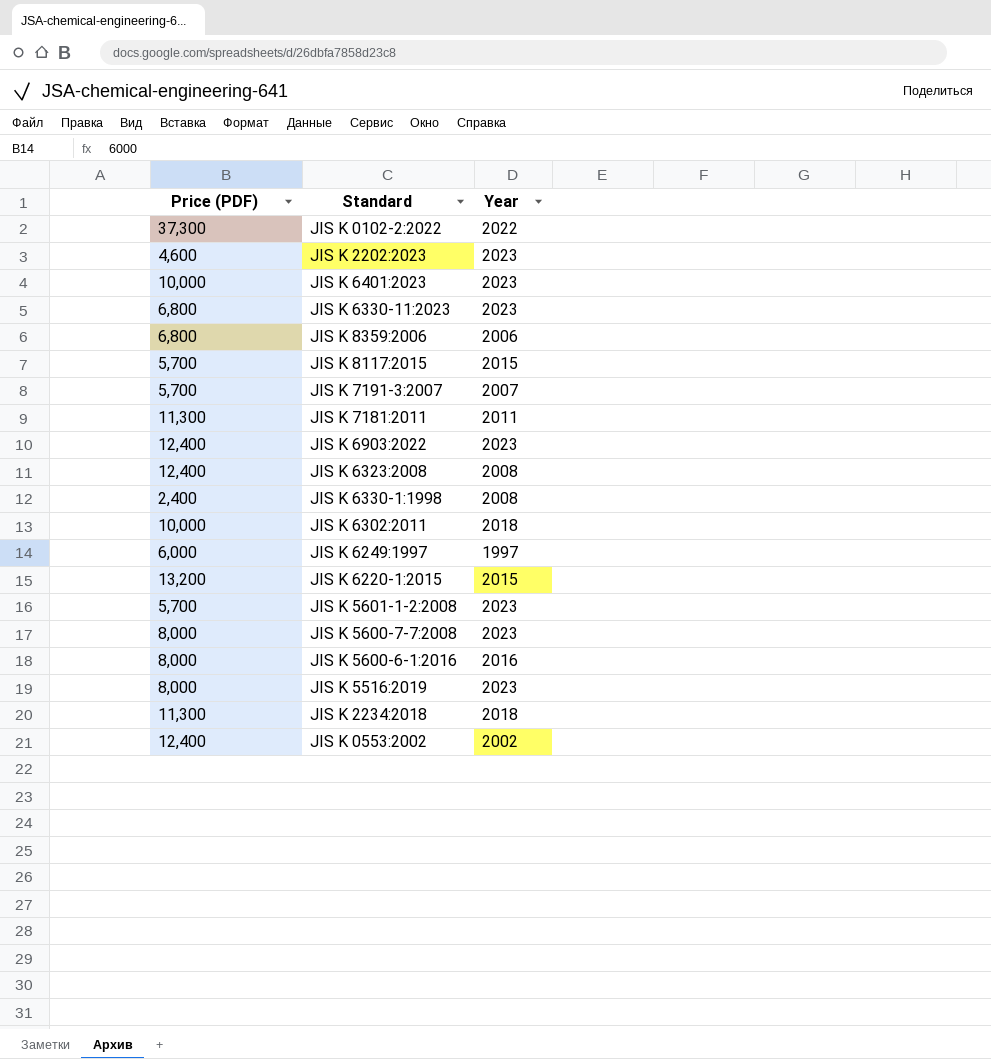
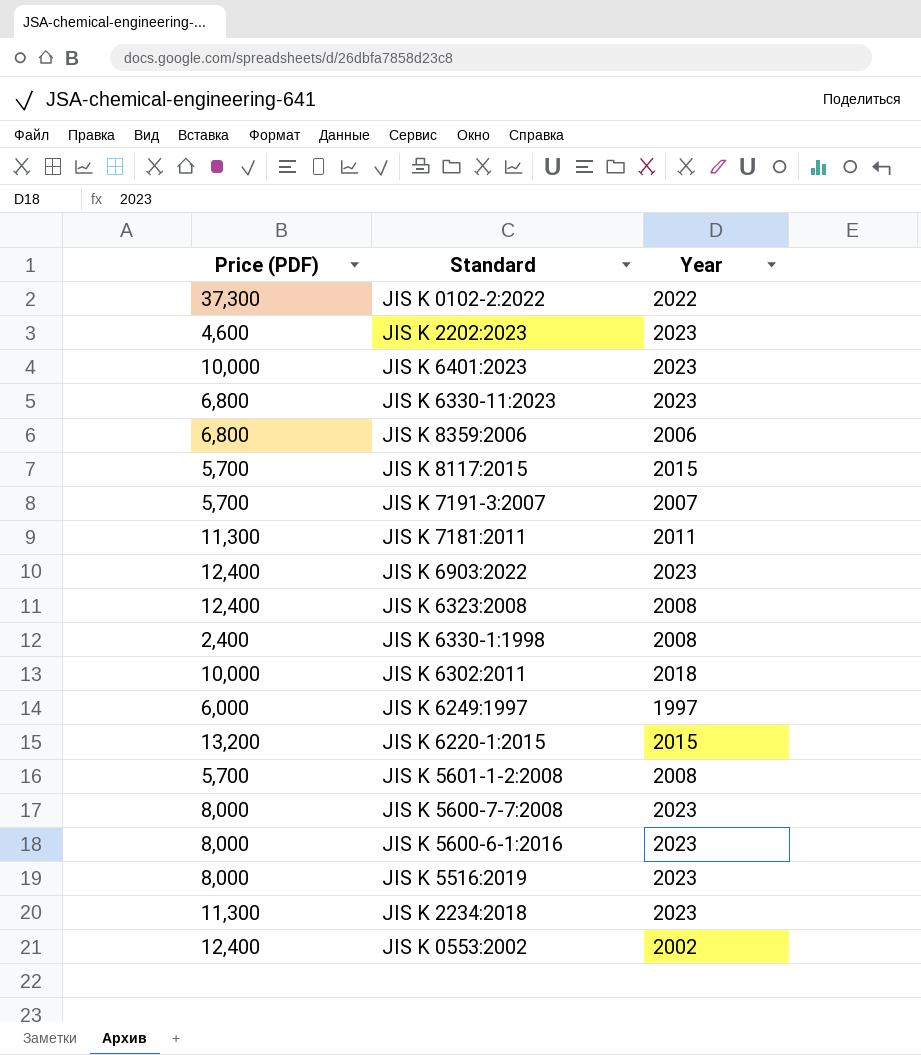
JIS K 5601-1-2:2008 | Year: 2023 -> 2008
JIS K 5600-6-1:2016 | Year: 2016 -> 2023
JIS K 2234:2018 | Year: 2018 -> 2023

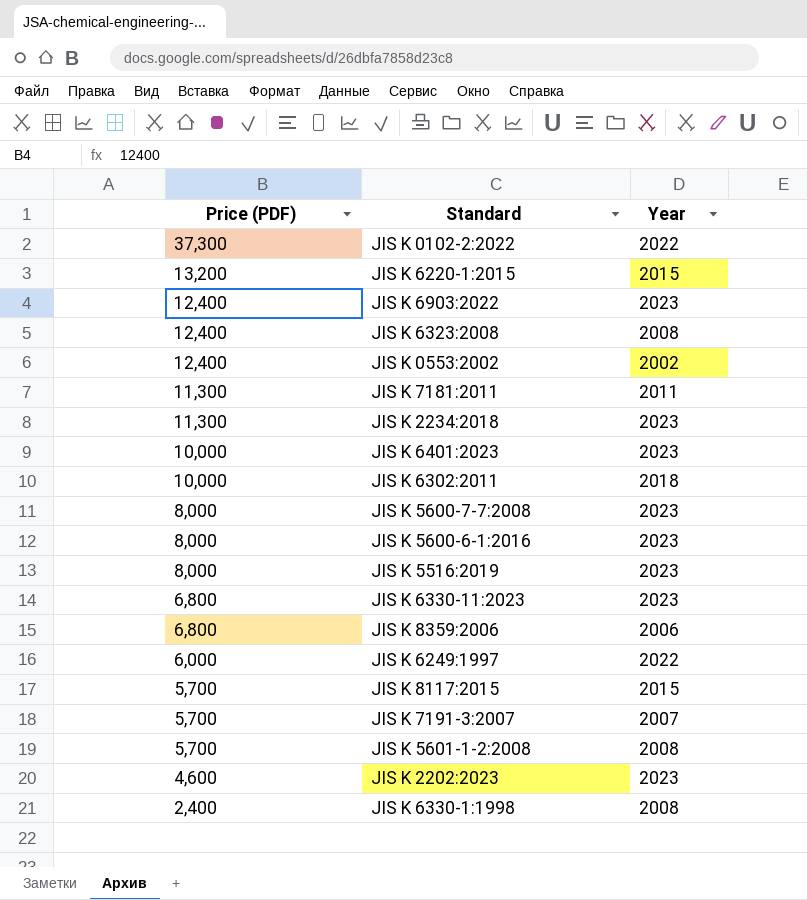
row order: none -> Price (PDF) descending
JIS K 6249:1997 | Year: 1997 -> 2022

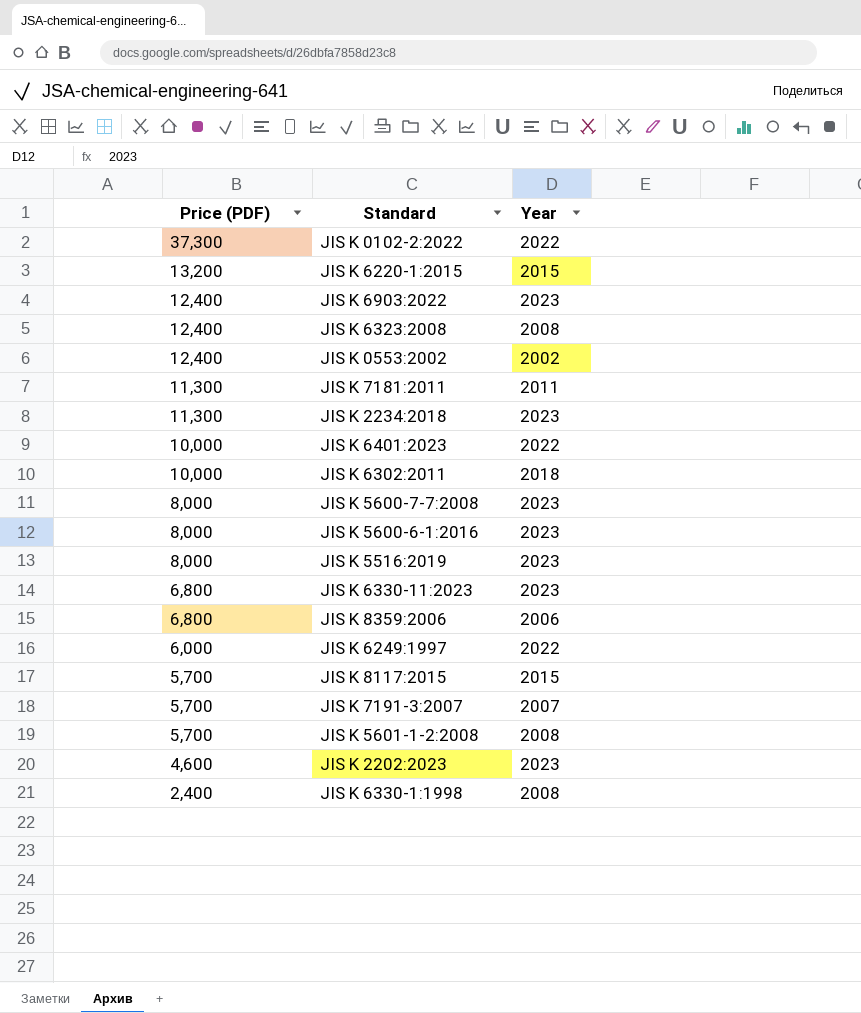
JIS K 6401:2023 | Year: 2023 -> 2022

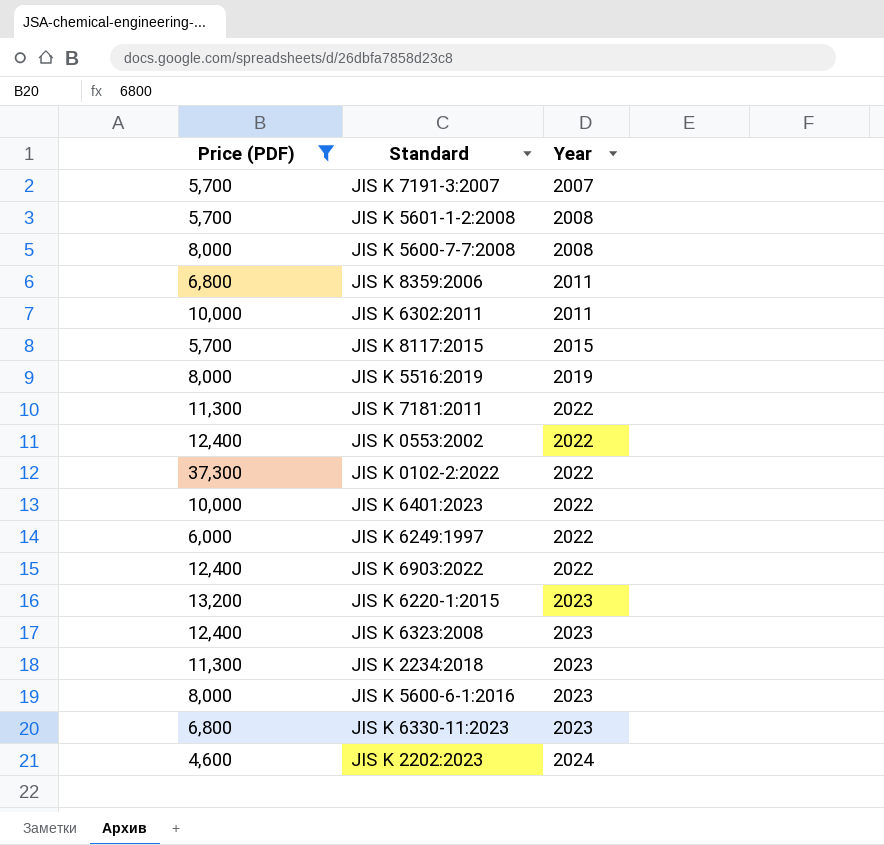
filter: none -> Price (PDF) != 2,400
row order: Price (PDF) descending -> Year ascending
JIS K 5600-7-7:2008 | Year: 2023 -> 2008
JIS K 8359:2006 | Year: 2006 -> 2011
JIS K 6302:2011 | Year: 2018 -> 2011
JIS K 5516:2019 | Year: 2023 -> 2019
JIS K 7181:2011 | Year: 2011 -> 2022
JIS K 0553:2002 | Year: 2002 -> 2022
JIS K 6903:2022 | Year: 2023 -> 2022
JIS K 6220-1:2015 | Year: 2015 -> 2023
JIS K 6323:2008 | Year: 2008 -> 2023
JIS K 2202:2023 | Year: 2023 -> 2024

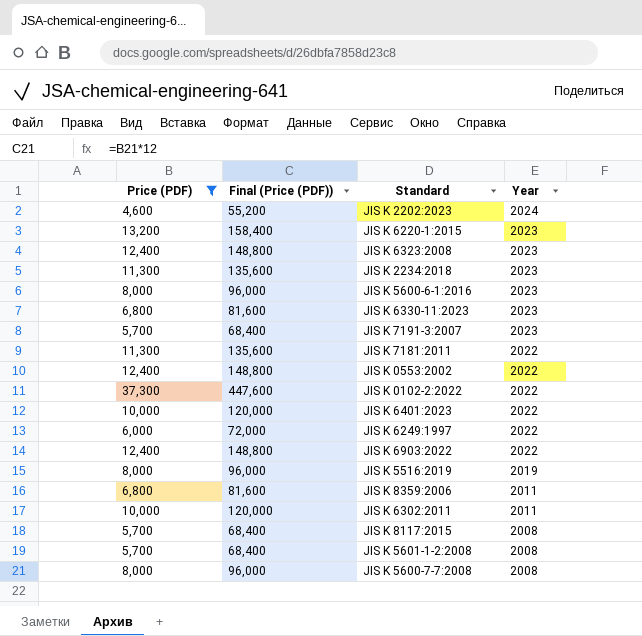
row order: Year ascending -> Year descending
column Final (Price (PDF)) | formula: none -> [Price (PDF)] * 12
JIS K 7191-3:2007 | Year: 2007 -> 2023
JIS K 8117:2015 | Year: 2015 -> 2008

